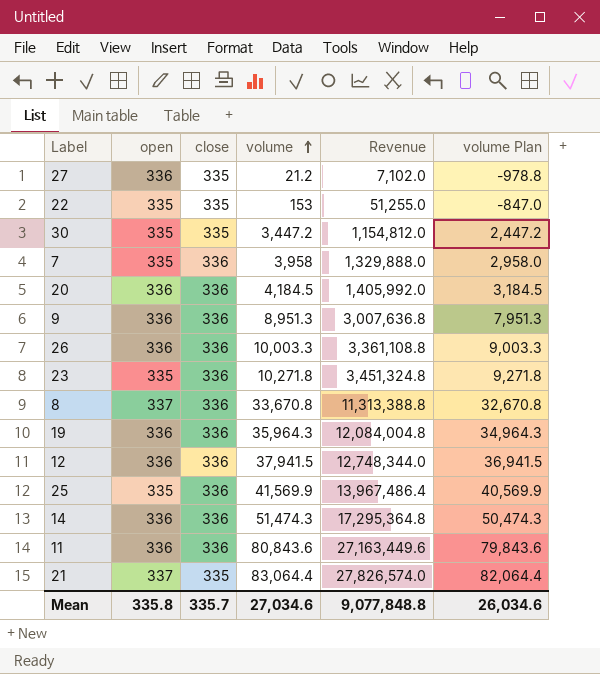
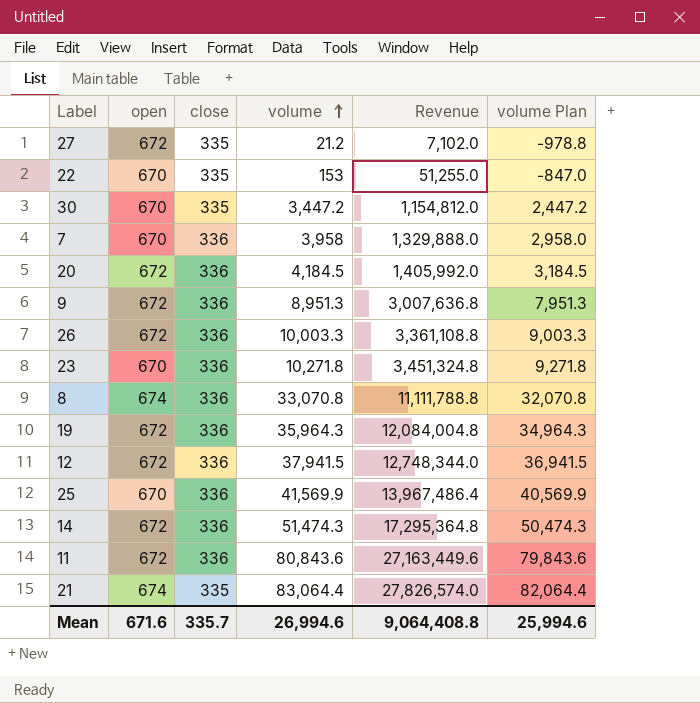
27 | open: 336 -> 672
22 | open: 335 -> 670
30 | open: 335 -> 670
7 | open: 335 -> 670
20 | open: 336 -> 672
9 | open: 336 -> 672
26 | open: 336 -> 672
23 | open: 335 -> 670
8 | open: 337 -> 674
8 | volume: 33,670.8 -> 33,070.8
8 | Revenue: 11,313,388.8 -> 11,111,788.8
8 | volume Plan: 32,670.8 -> 32,070.8
19 | open: 336 -> 672
12 | open: 336 -> 672
25 | open: 335 -> 670
14 | open: 336 -> 672
11 | open: 336 -> 672
21 | open: 337 -> 674
Mean | open: 335.8 -> 671.6
Mean | volume: 27,034.6 -> 26,994.6
Mean | Revenue: 9,077,848.8 -> 9,064,408.8
Mean | volume Plan: 26,034.6 -> 25,994.6

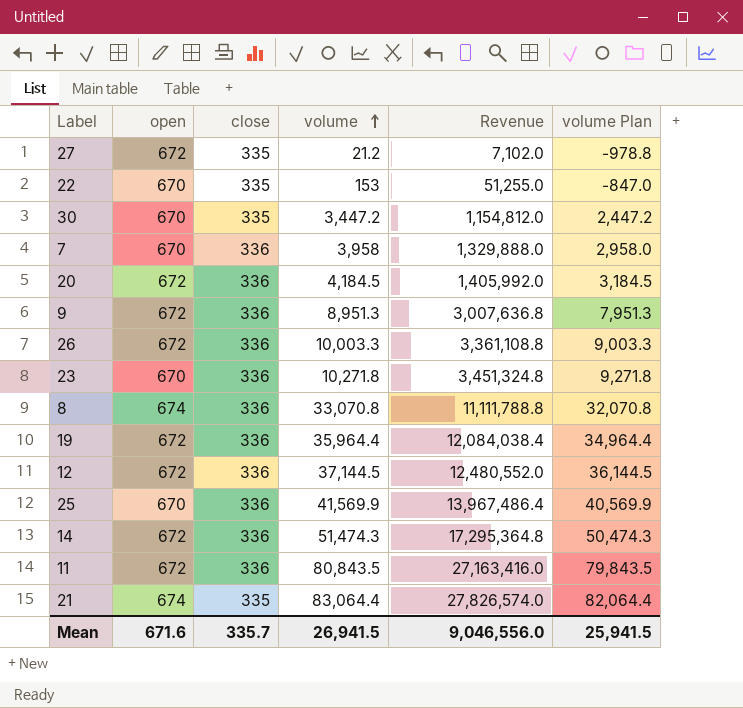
19 | volume: 35,964.3 -> 35,964.4
19 | Revenue: 12,084,004.8 -> 12,084,038.4
19 | volume Plan: 34,964.3 -> 34,964.4
12 | volume: 37,941.5 -> 37,144.5
12 | Revenue: 12,748,344.0 -> 12,480,552.0
12 | volume Plan: 36,941.5 -> 36,144.5
11 | volume: 80,843.6 -> 80,843.5
11 | Revenue: 27,163,449.6 -> 27,163,416.0
11 | volume Plan: 79,843.6 -> 79,843.5
Mean | volume: 26,994.6 -> 26,941.5
Mean | Revenue: 9,064,408.8 -> 9,046,556.0
Mean | volume Plan: 25,994.6 -> 25,941.5

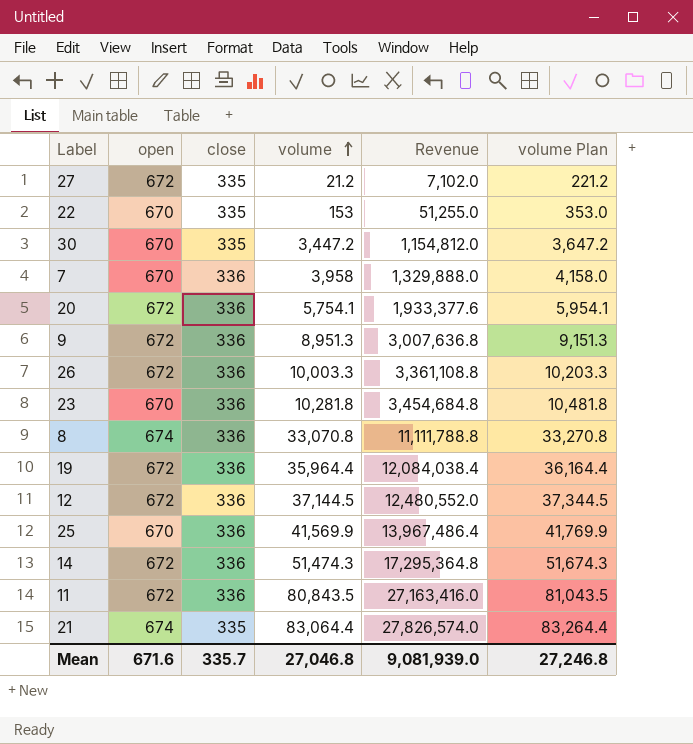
column volume Plan | formula: [volume] - 1000 -> [volume] + 200
20 | volume: 4,184.5 -> 5,754.1
20 | Revenue: 1,405,992.0 -> 1,933,377.6
23 | volume: 10,271.8 -> 10,281.8
23 | Revenue: 3,451,324.8 -> 3,454,684.8
Mean | volume: 26,941.5 -> 27,046.8
Mean | Revenue: 9,046,556.0 -> 9,081,939.0
Mean | volume Plan: 25,941.5 -> 27,246.8

